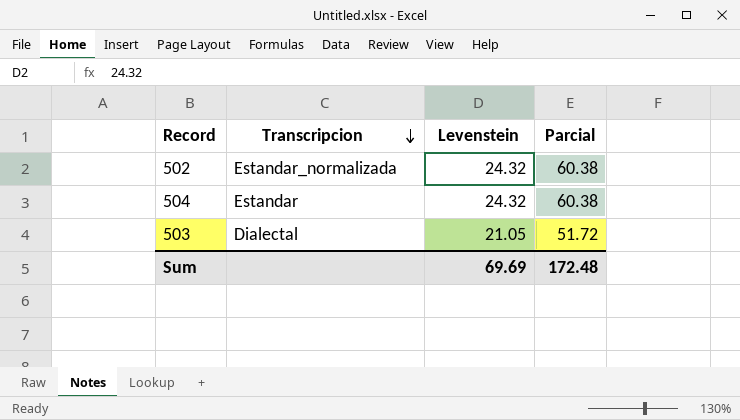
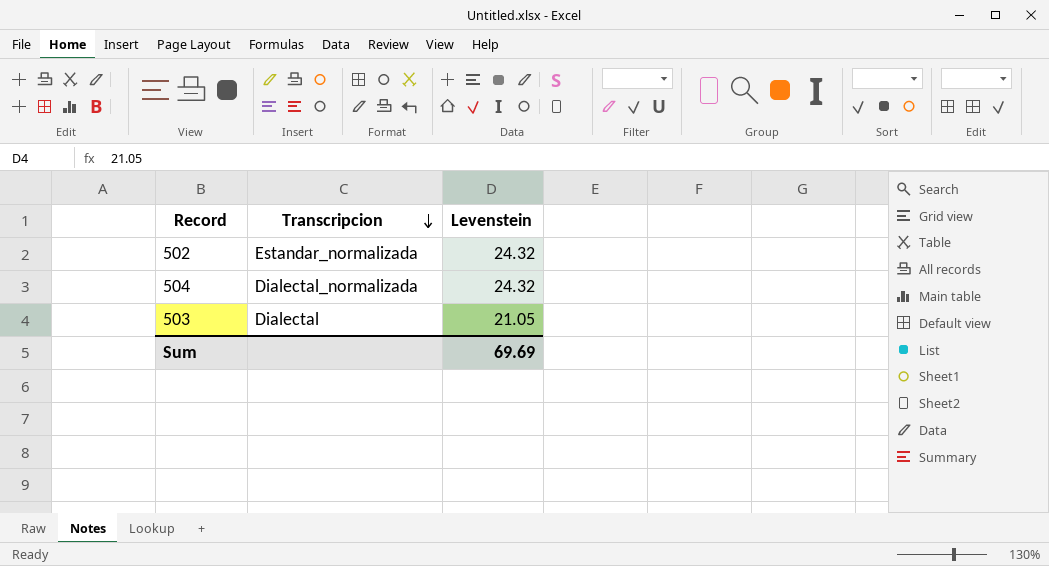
column Parcial | position: 4 -> none
504 | Transcripcion: Estandar -> Dialectal_normalizada

